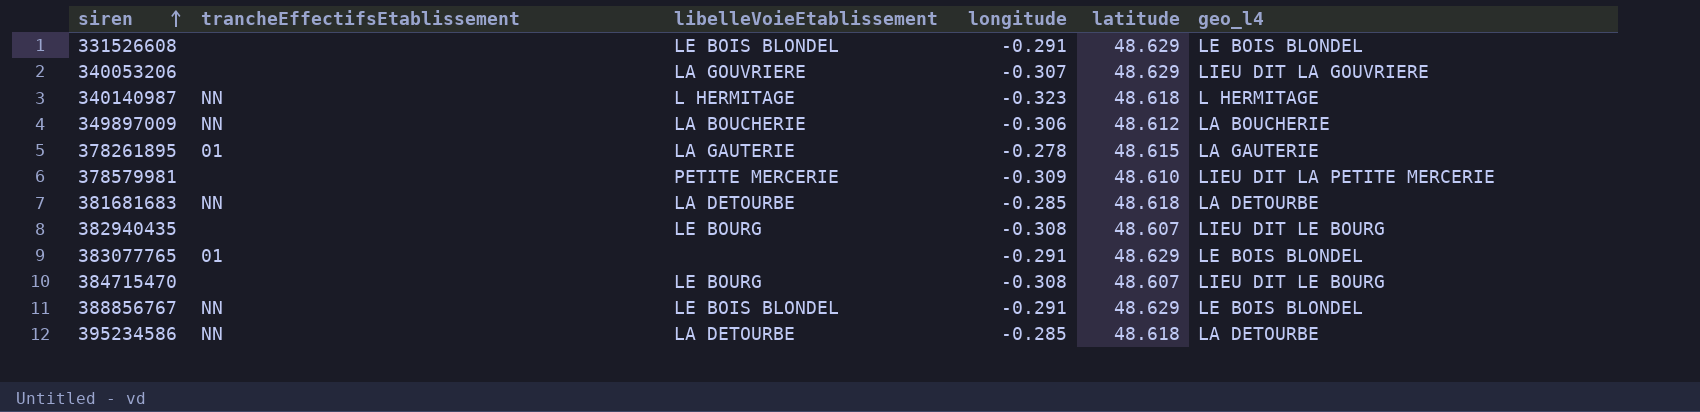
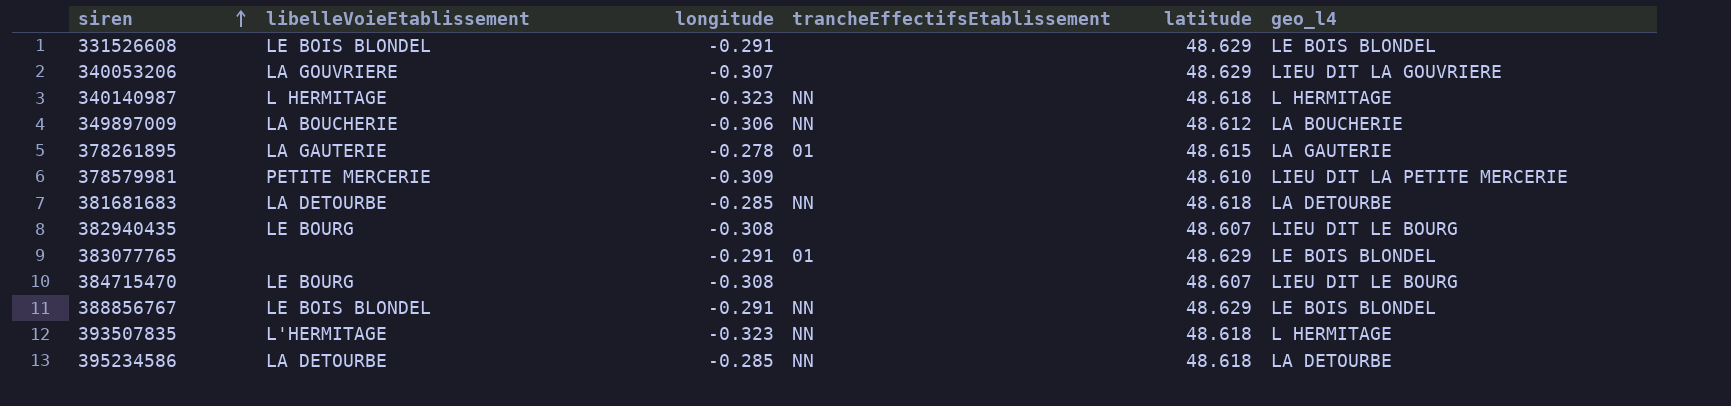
column trancheEffectifsEtablissement | position: 2 -> 4
row 393507835: none -> L'HERMITAGE | -0.323 | NN | 48.618 | L HERMITAGE

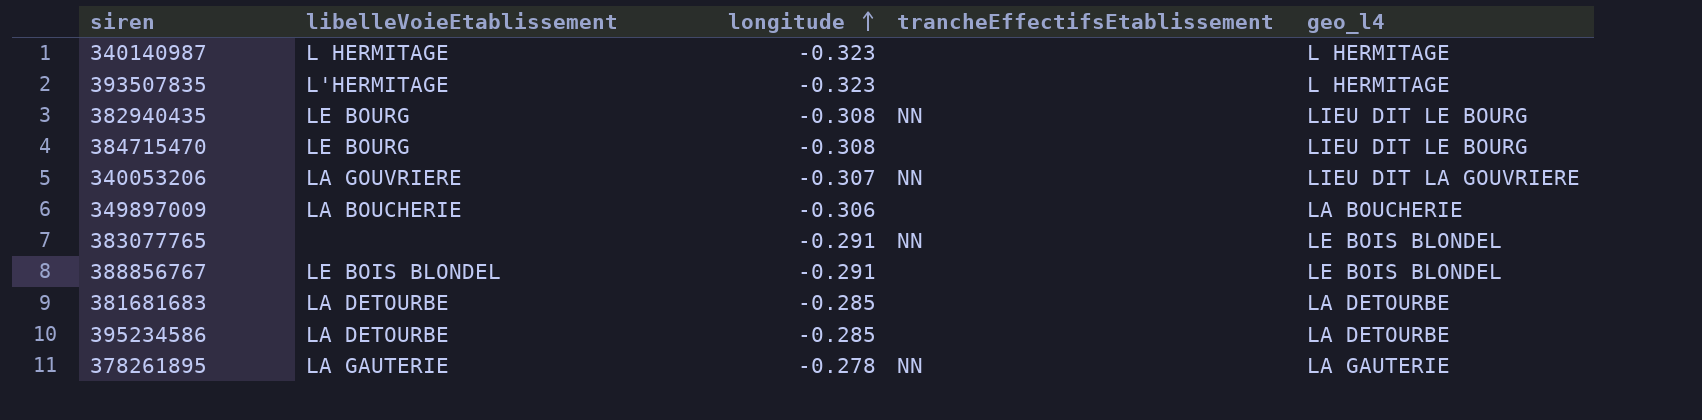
row order: siren ascending -> longitude ascending
column latitude | position: 5 -> none
row 331526608: LE BOIS BLONDEL | -0.291 | none | 48.629 | LE BOIS BLONDEL -> none
row 378579981: PETITE MERCERIE | -0.309 | none | 48.610 | LIEU DIT LA PETITE MERCERIE -> none
340140987 | trancheEffectifsEtablissement: NN -> none
393507835 | trancheEffectifsEtablissement: NN -> none
382940435 | trancheEffectifsEtablissement: none -> NN
340053206 | trancheEffectifsEtablissement: none -> NN
349897009 | trancheEffectifsEtablissement: NN -> none
383077765 | trancheEffectifsEtablissement: 01 -> NN
388856767 | trancheEffectifsEtablissement: NN -> none
381681683 | trancheEffectifsEtablissement: NN -> none
395234586 | trancheEffectifsEtablissement: NN -> none
378261895 | trancheEffectifsEtablissement: 01 -> NN

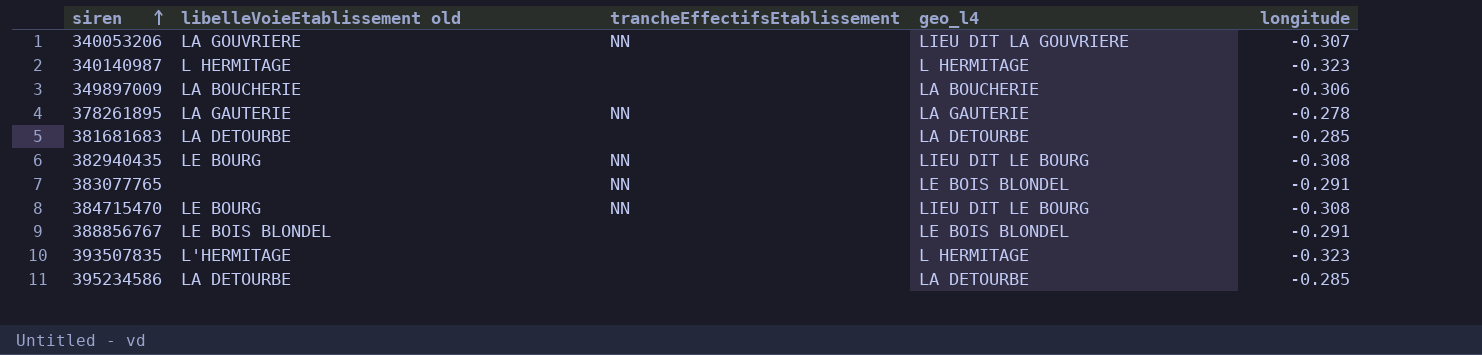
row order: longitude ascending -> siren ascending
column name: libelleVoieEtablissement -> libelleVoieEtablissement old
column longitude | position: 3 -> 5
384715470 | trancheEffectifsEtablissement: none -> NN

